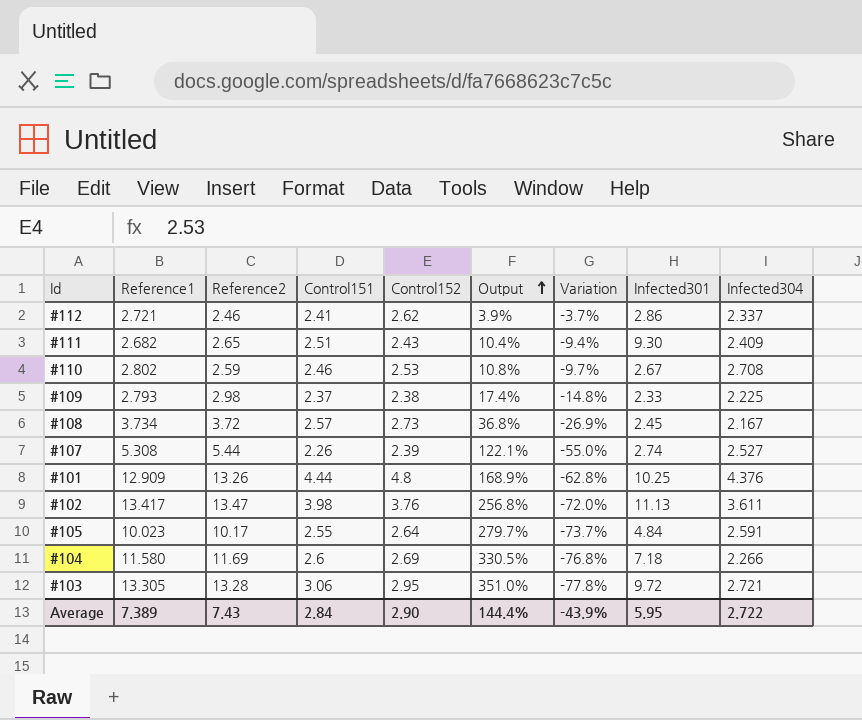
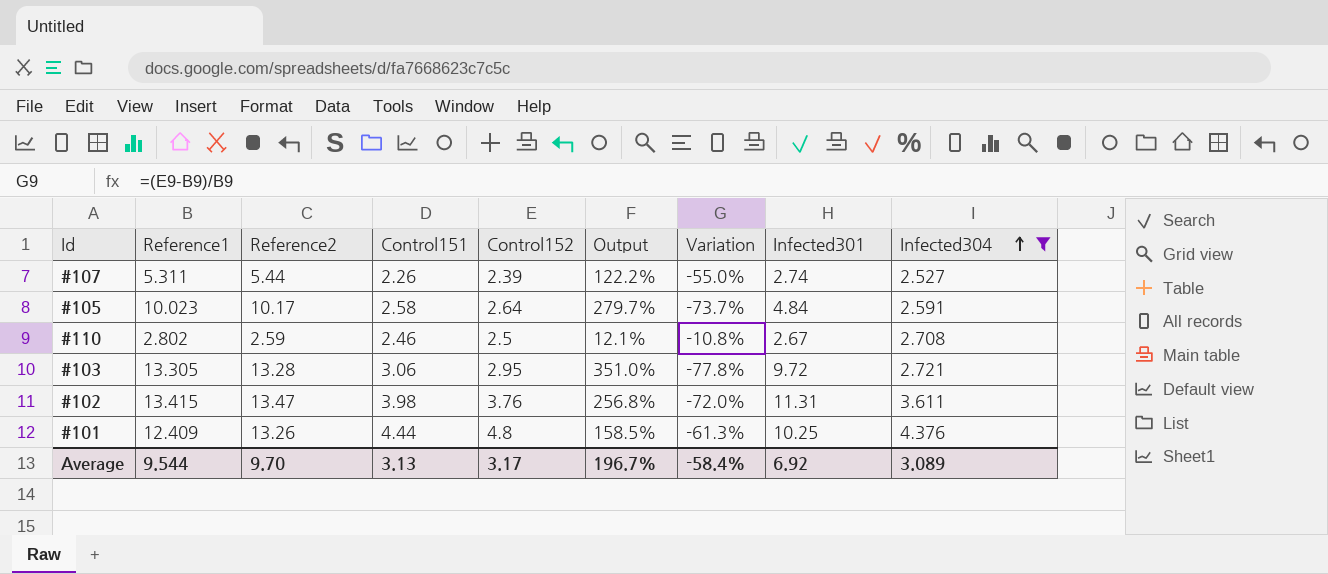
filter: none -> Infected304 >= 2.527
row order: Output ascending -> Infected304 ascending
#107 | Reference1: 5.308 -> 5.311
#107 | Output: 122.1% -> 122.2%
#105 | Control151: 2.55 -> 2.58
#110 | Control152: 2.53 -> 2.5
#110 | Output: 10.8% -> 12.1%
#110 | Variation: -9.7% -> -10.8%
#102 | Reference1: 13.417 -> 13.415
#102 | Infected301: 11.13 -> 11.31
#101 | Reference1: 12.909 -> 12.409
#101 | Output: 168.9% -> 158.5%
#101 | Variation: -62.8% -> -61.3%
Average | Reference1: 7.389 -> 9.544
Average | Reference2: 7.43 -> 9.70
Average | Control151: 2.84 -> 3.13
Average | Control152: 2.90 -> 3.17
Average | Output: 144.4% -> 196.7%
Average | Variation: -43.9% -> -58.4%
Average | Infected301: 5.95 -> 6.92
Average | Infected304: 2.722 -> 3.089

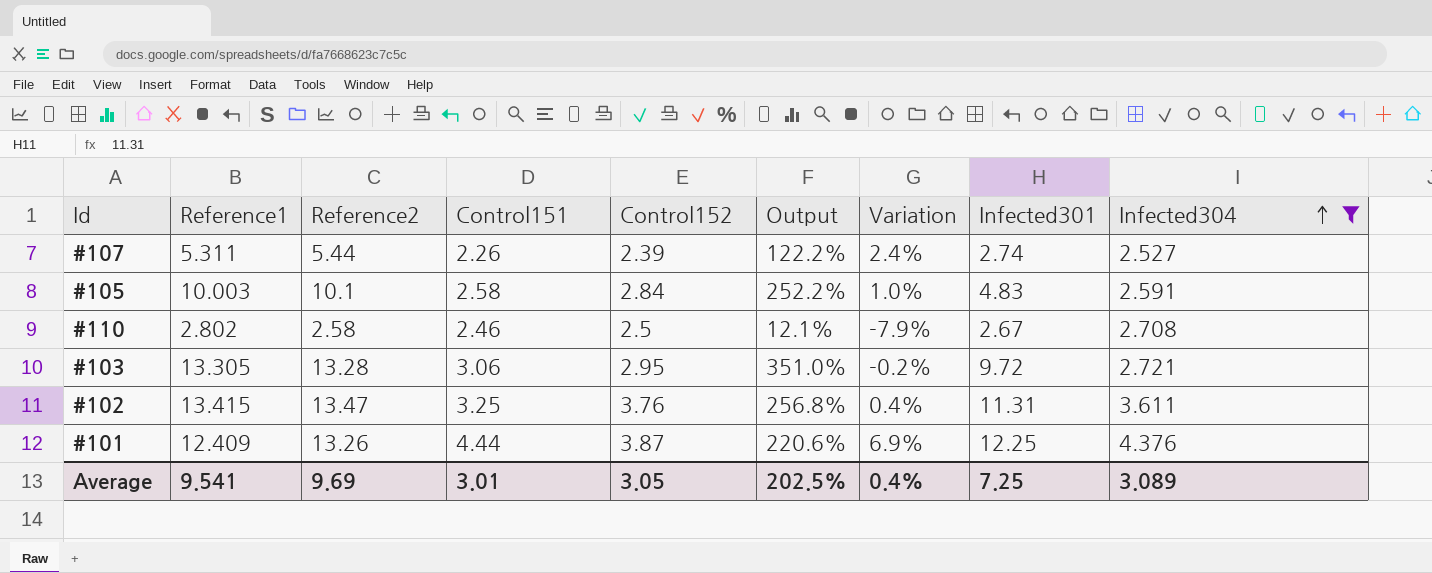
column Variation | formula: ([Control152] - [Reference1]) / [Reference1] -> ([Reference2] - [Reference1]) / [Reference1]
#105 | Reference1: 10.023 -> 10.003
#105 | Reference2: 10.17 -> 10.1
#105 | Control152: 2.64 -> 2.84
#105 | Output: 279.7% -> 252.2%
#105 | Infected301: 4.84 -> 4.83
#110 | Reference2: 2.59 -> 2.58
#102 | Control151: 3.98 -> 3.25
#101 | Control152: 4.8 -> 3.87
#101 | Output: 158.5% -> 220.6%
#101 | Infected301: 10.25 -> 12.25
Average | Reference1: 9.544 -> 9.541
Average | Reference2: 9.70 -> 9.69
Average | Control151: 3.13 -> 3.01
Average | Control152: 3.17 -> 3.05
Average | Output: 196.7% -> 202.5%
Average | Variation: -58.4% -> 0.4%
Average | Infected301: 6.92 -> 7.25

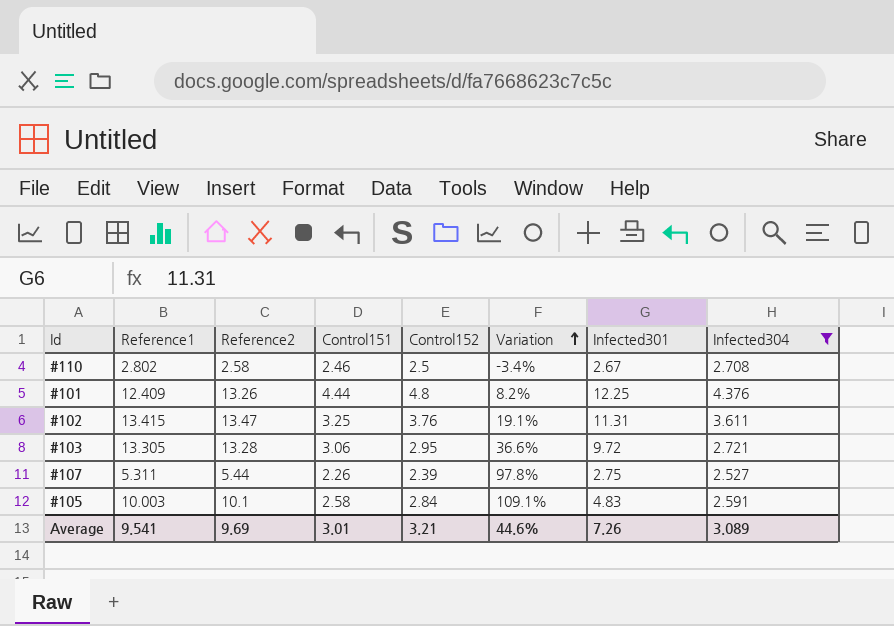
row order: Infected304 ascending -> Variation ascending
column Output | formula: ([Reference1] - [Control152]) / [Control152] -> none
column Variation | formula: ([Reference2] - [Reference1]) / [Reference1] -> ([Reference2] - [Infected301]) / [Infected301]
#101 | Control152: 3.87 -> 4.8
#107 | Infected301: 2.74 -> 2.75
Average | Control152: 3.05 -> 3.21
Average | Variation: 0.4% -> 44.6%
Average | Infected301: 7.25 -> 7.26

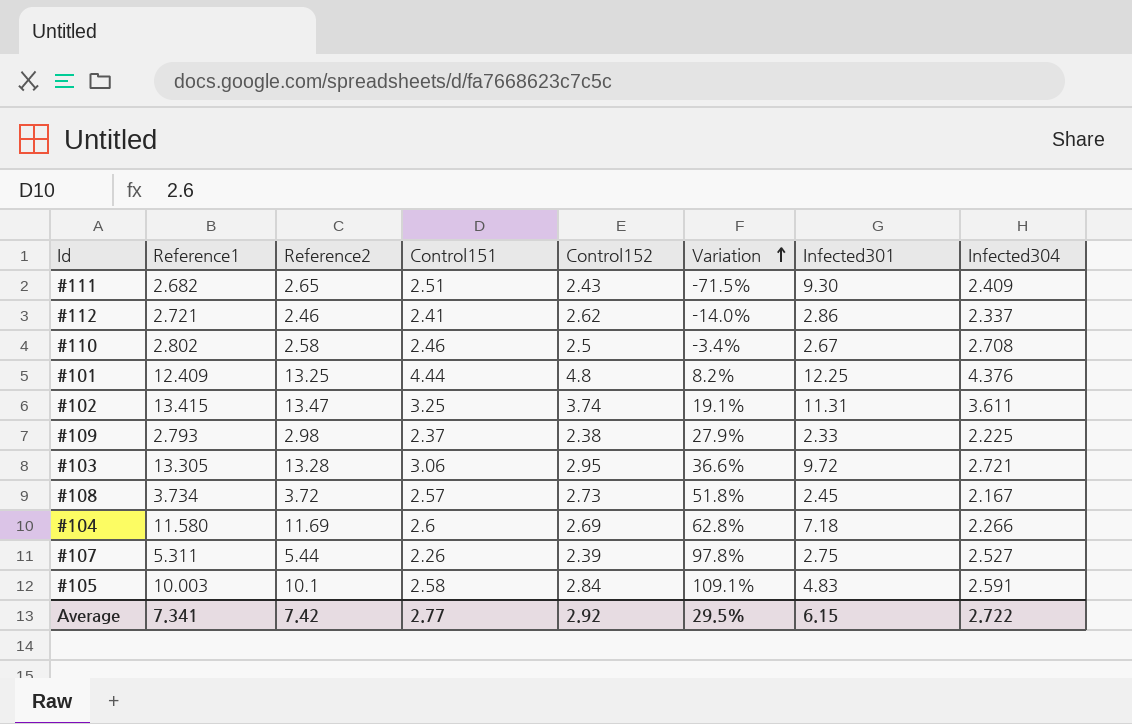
filter: Infected304 >= 2.527 -> none
#101 | Reference2: 13.26 -> 13.25
#102 | Control152: 3.76 -> 3.74
Average | Reference1: 9.541 -> 7.341
Average | Reference2: 9.69 -> 7.42
Average | Control151: 3.01 -> 2.77
Average | Control152: 3.21 -> 2.92
Average | Variation: 44.6% -> 29.5%
Average | Infected301: 7.26 -> 6.15
Average | Infected304: 3.089 -> 2.722

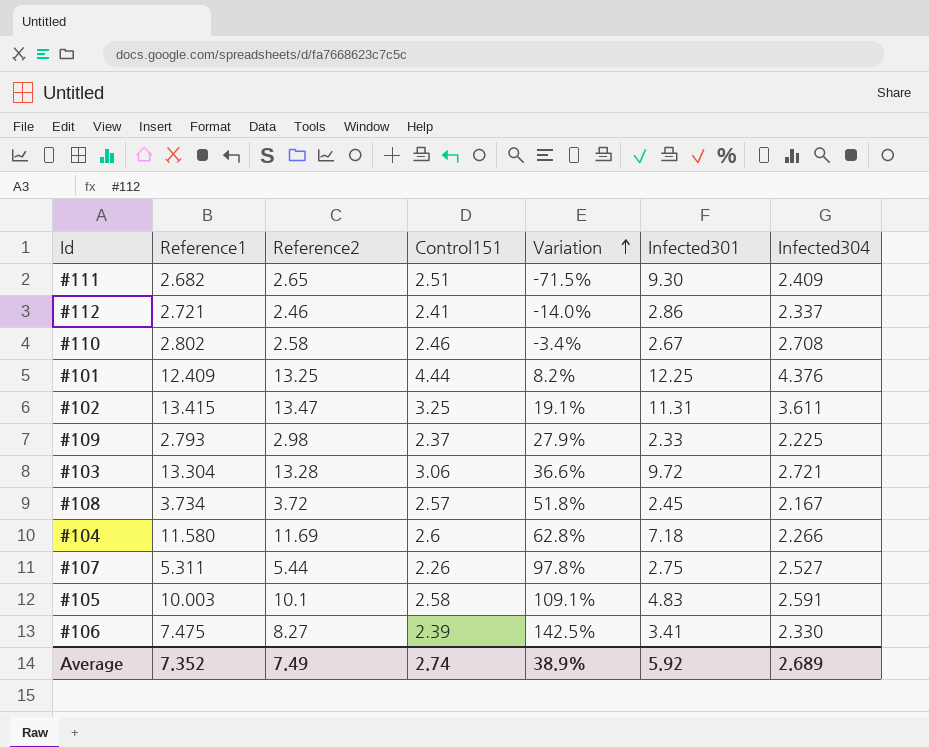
column Control152 | position: 5 -> none
#103 | Reference1: 13.305 -> 13.304
row #106: none -> 7.475 | 8.27 | 2.39 | 142.5% | 3.41 | 2.330
Average | Reference1: 7.341 -> 7.352
Average | Reference2: 7.42 -> 7.49
Average | Control151: 2.77 -> 2.74
Average | Variation: 29.5% -> 38.9%
Average | Infected301: 6.15 -> 5.92
Average | Infected304: 2.722 -> 2.689

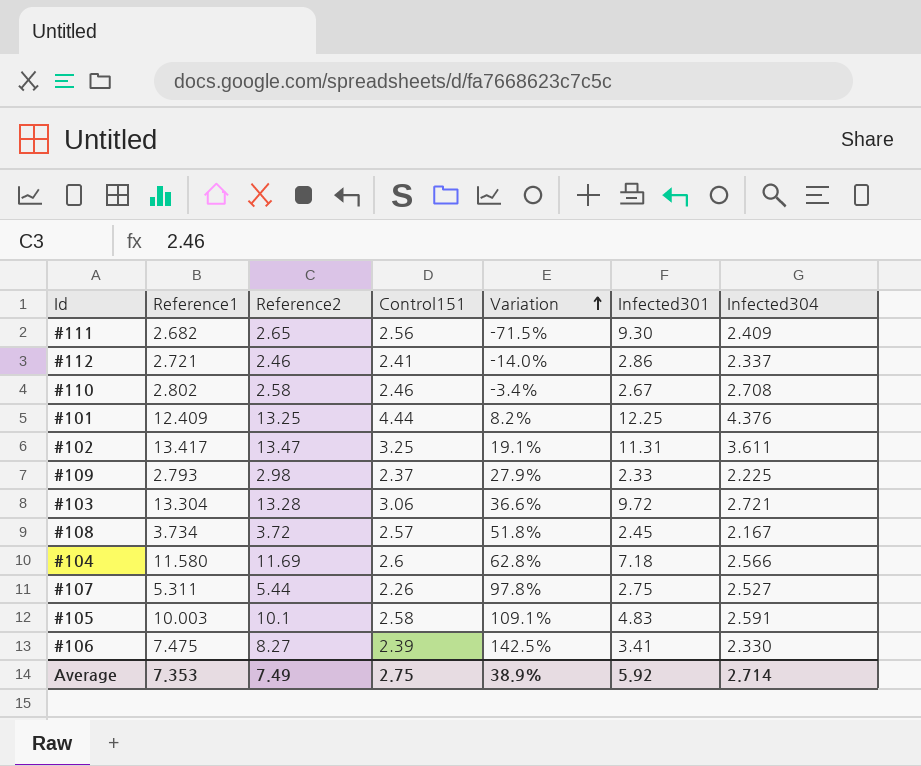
#111 | Control151: 2.51 -> 2.56
#102 | Reference1: 13.415 -> 13.417
#104 | Infected304: 2.266 -> 2.566
Average | Reference1: 7.352 -> 7.353
Average | Control151: 2.74 -> 2.75
Average | Infected304: 2.689 -> 2.714

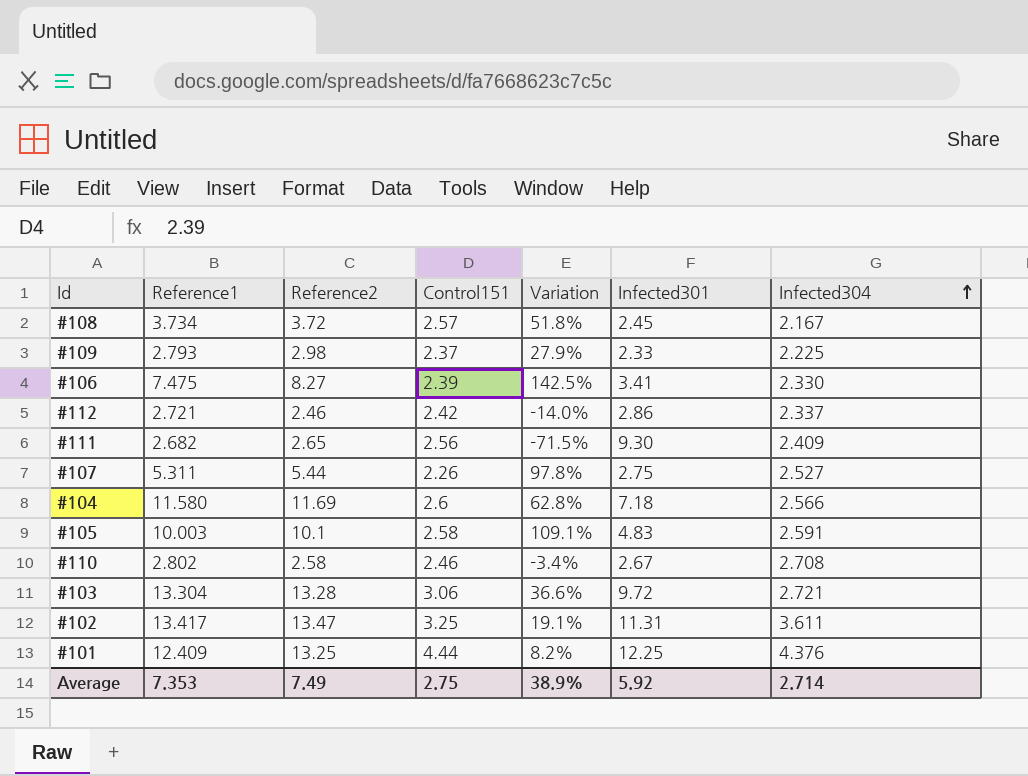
row order: Variation ascending -> Infected304 ascending
#112 | Control151: 2.41 -> 2.42

